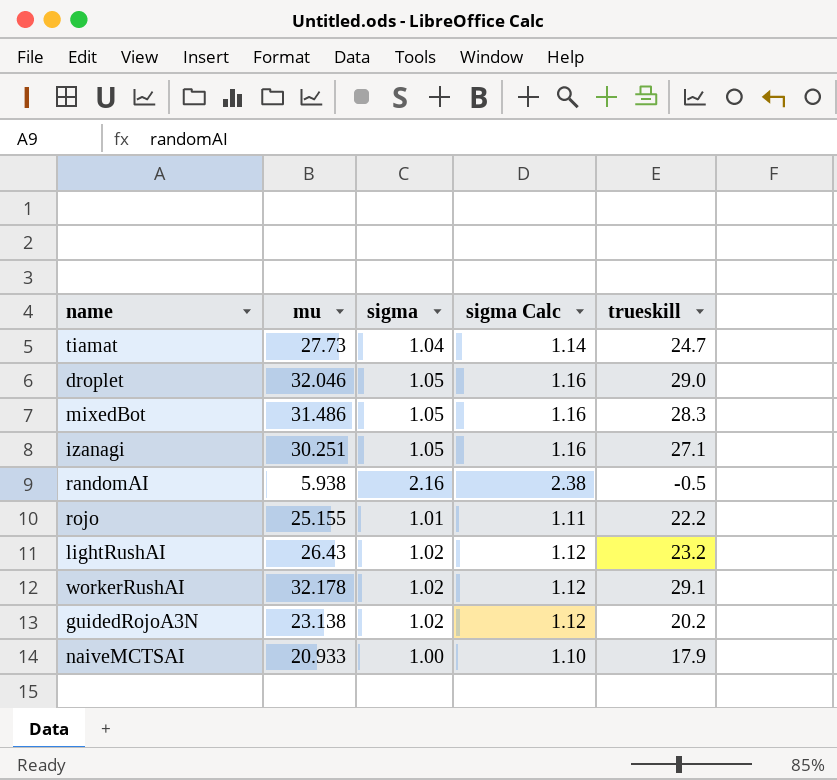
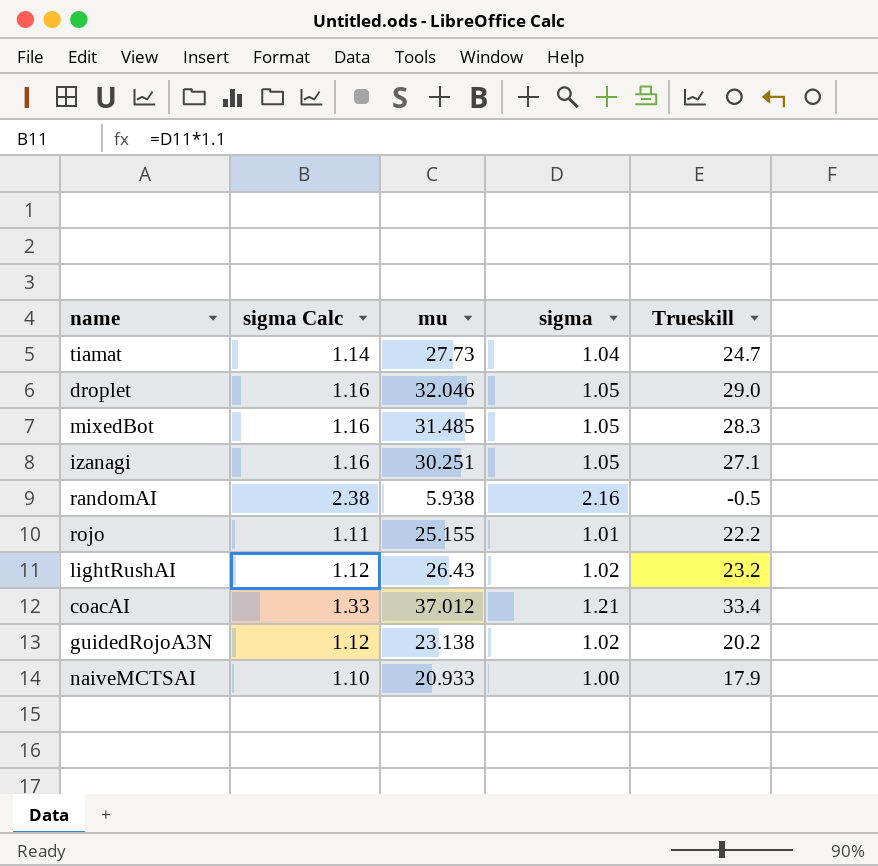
column sigma Calc | position: 4 -> 2
column name: trueskill -> Trueskill
row workerRushAI: 32.178 | 1.02 | 1.12 | 29.1 -> none
mixedBot | mu: 31.486 -> 31.485
row coacAI: none -> 1.33 | 37.012 | 1.21 | 33.4

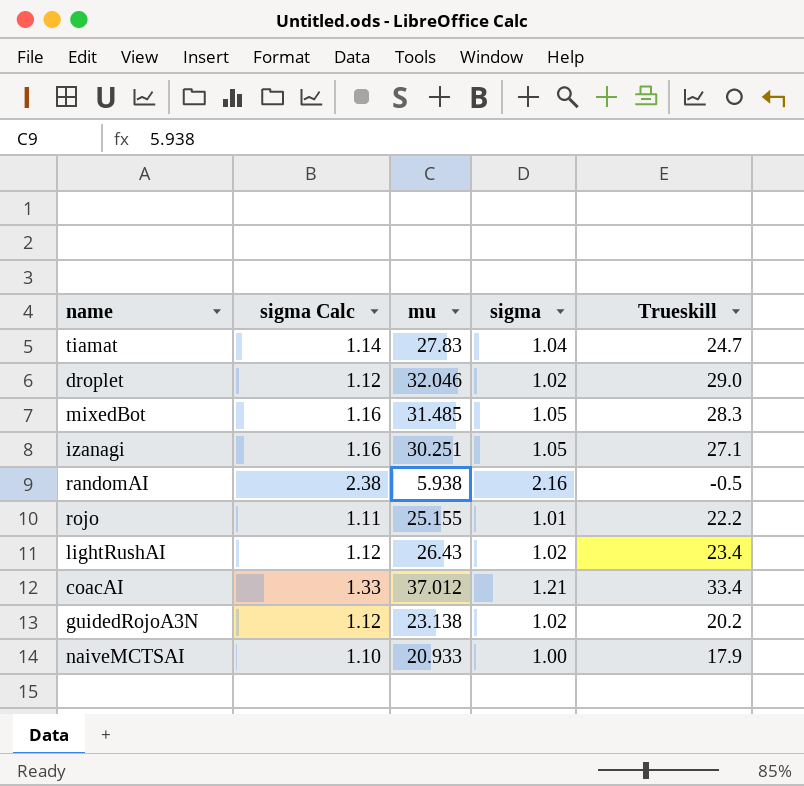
tiamat | mu: 27.73 -> 27.83
droplet | sigma Calc: 1.16 -> 1.12
droplet | sigma: 1.05 -> 1.02
lightRushAI | Trueskill: 23.2 -> 23.4

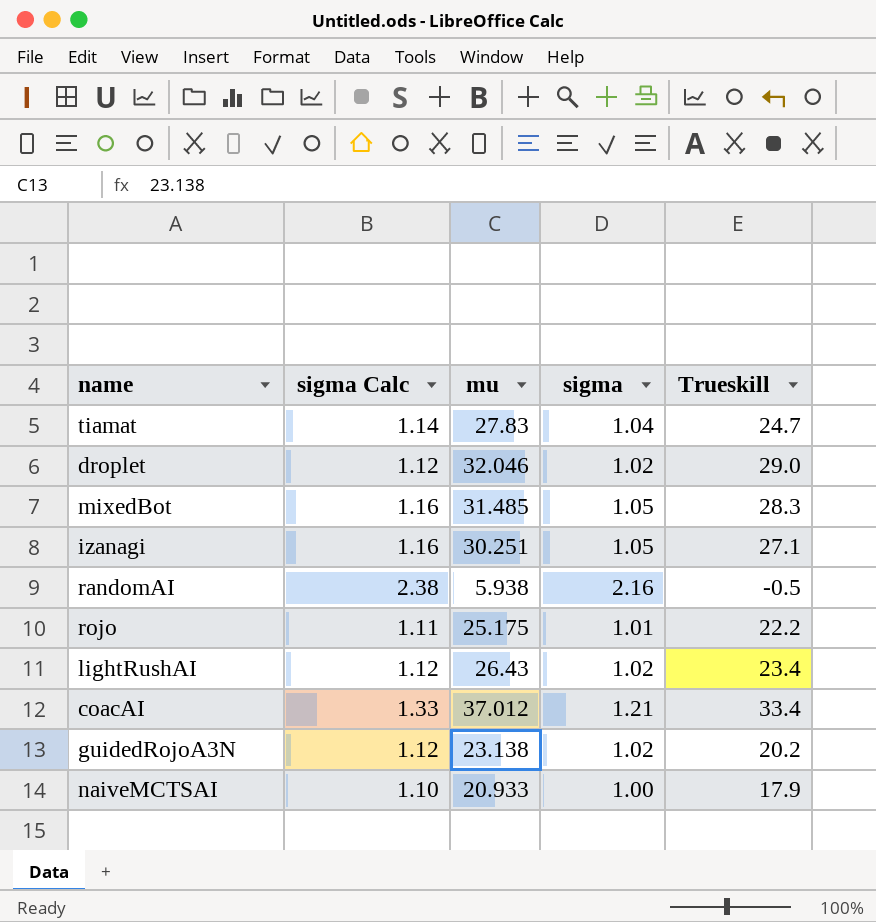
rojo | mu: 25.155 -> 25.175

